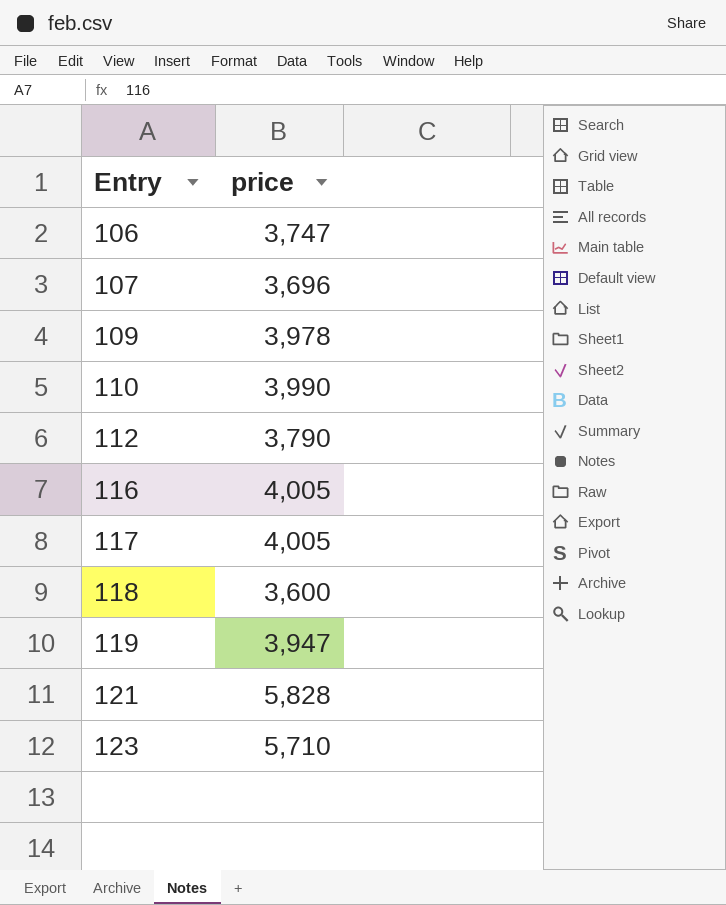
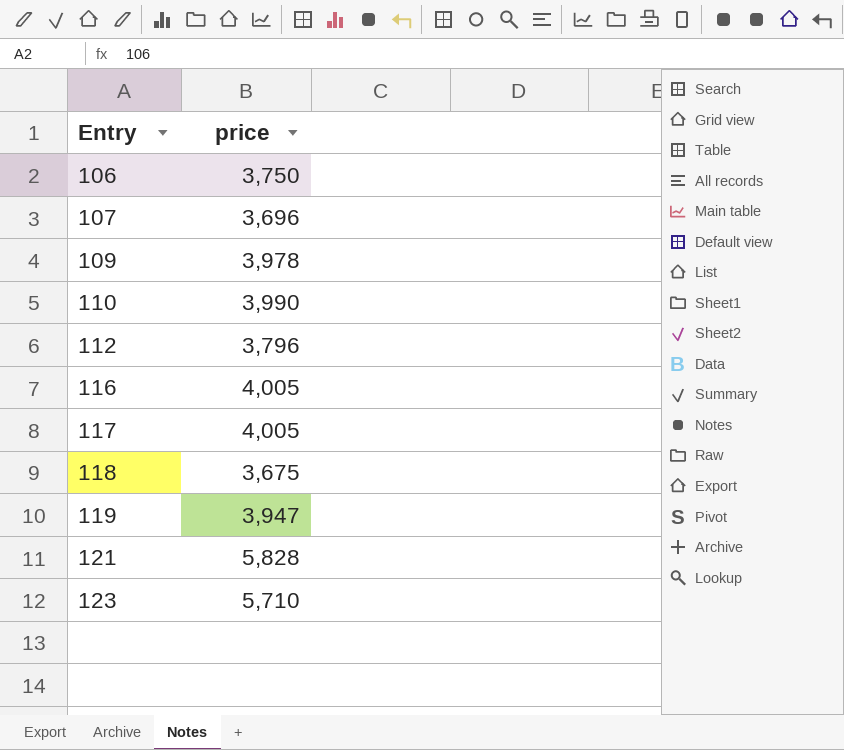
106 | price: 3,747 -> 3,750
112 | price: 3,790 -> 3,796
118 | price: 3,600 -> 3,675

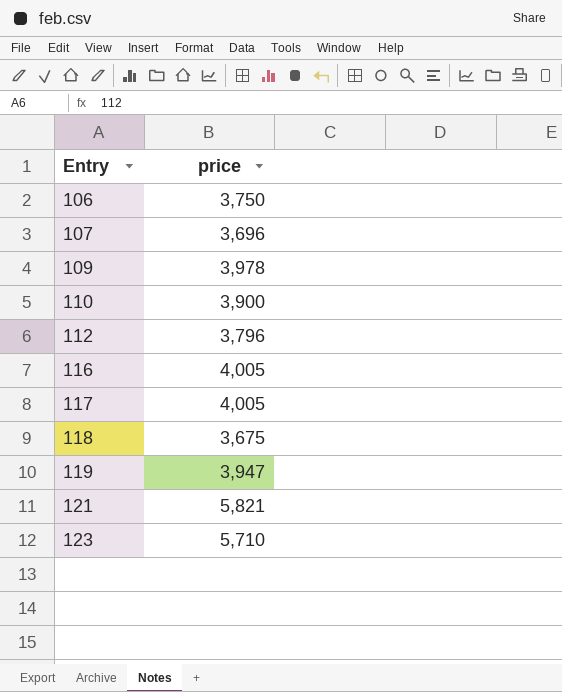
110 | price: 3,990 -> 3,900
121 | price: 5,828 -> 5,821

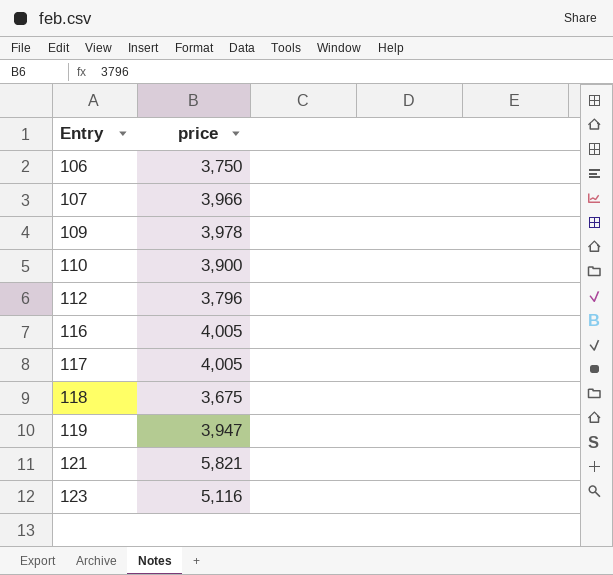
107 | price: 3,696 -> 3,966
123 | price: 5,710 -> 5,116

